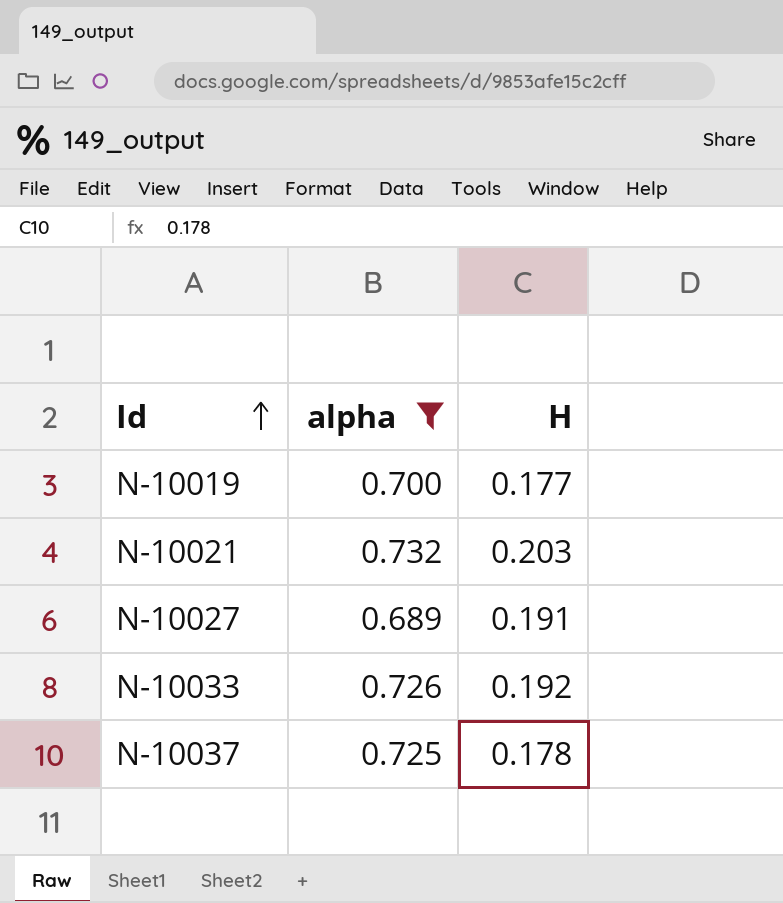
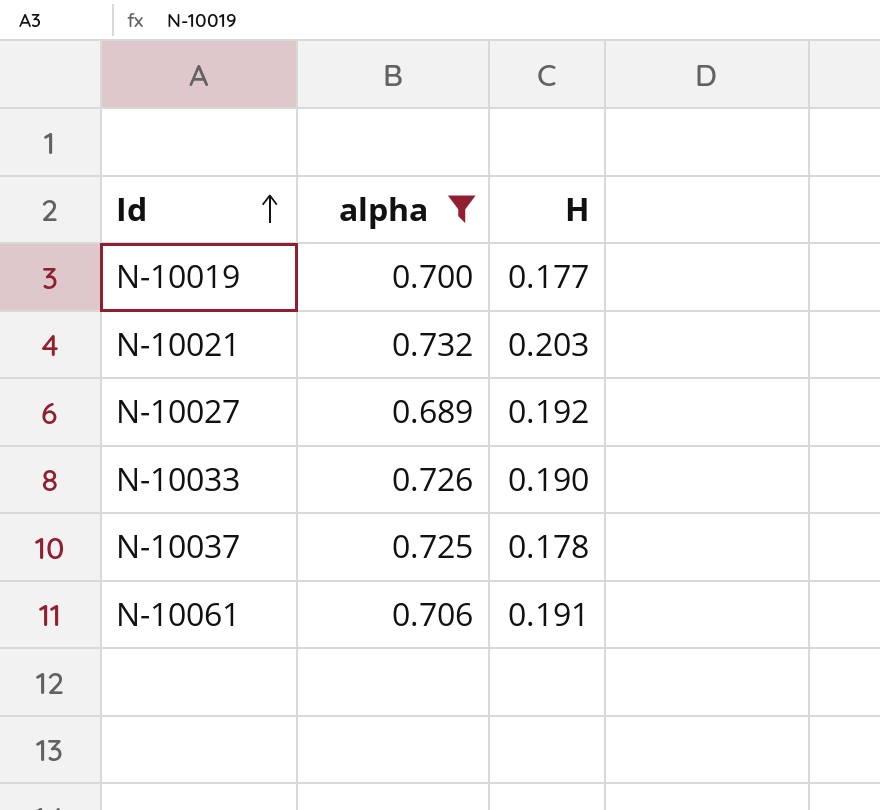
N-10027 | H: 0.191 -> 0.192
N-10033 | H: 0.192 -> 0.190
row N-10061: none -> 0.706 | 0.191

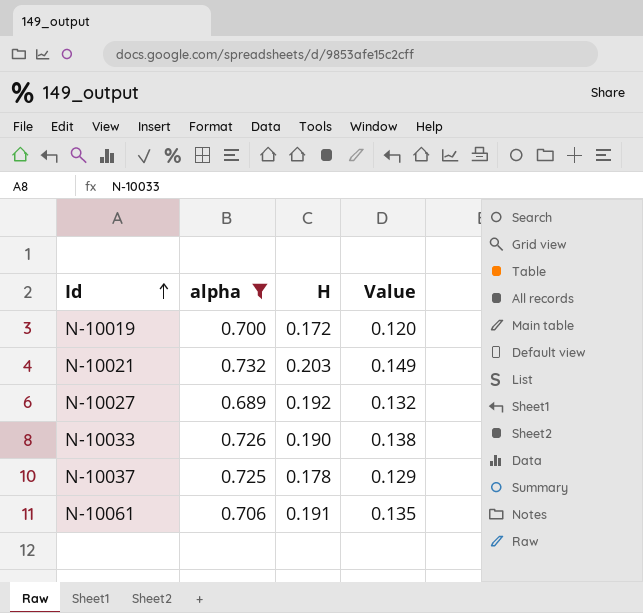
column Value | formula: none -> [alpha] * [H]
N-10019 | H: 0.177 -> 0.172

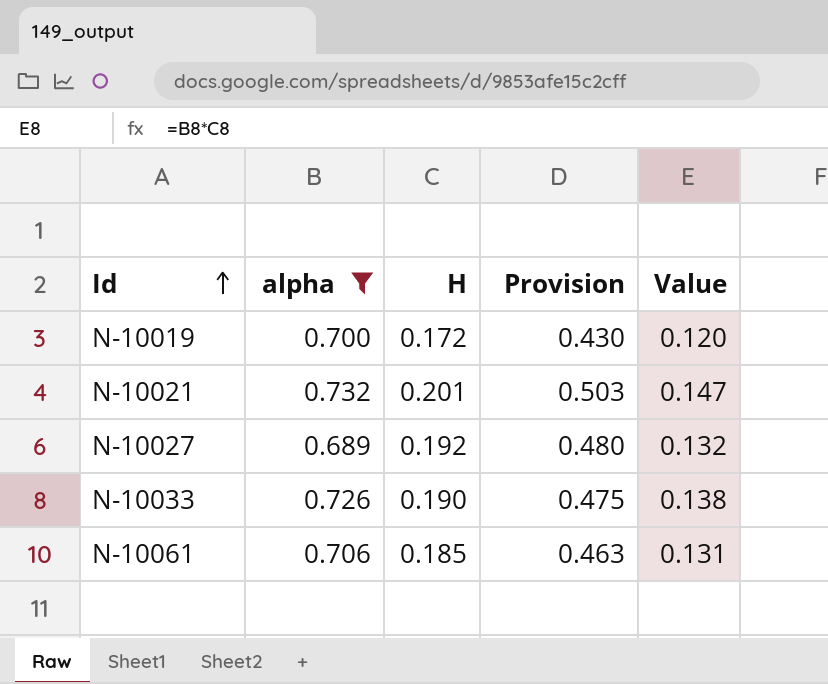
column Provision | formula: none -> [H] * 2.5
row N-10037: 0.725 | 0.178 | 0.129 -> none
N-10021 | H: 0.203 -> 0.201
N-10021 | Value: 0.149 -> 0.147
N-10061 | H: 0.191 -> 0.185
N-10061 | Value: 0.135 -> 0.131

